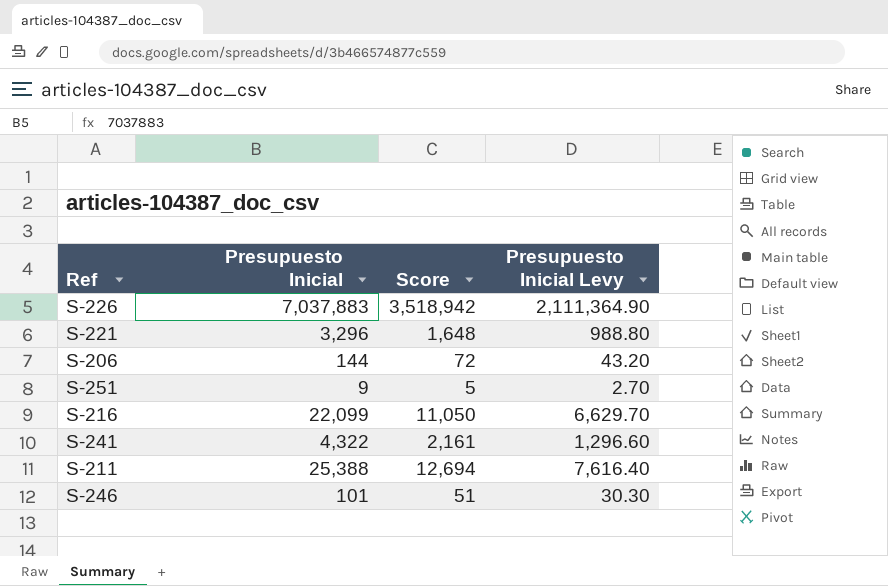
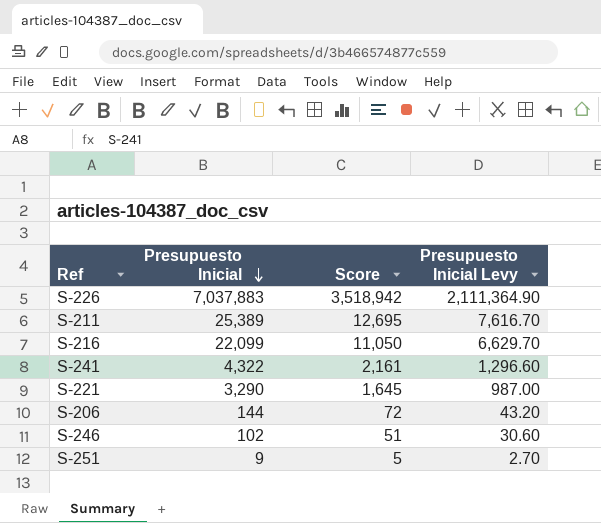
row order: none -> Presupuesto Inicial descending
S-211 | Presupuesto Inicial: 25,388 -> 25,389
S-211 | Score: 12,694 -> 12,695
S-211 | Presupuesto Inicial Levy: 7,616.40 -> 7,616.70
S-221 | Presupuesto Inicial: 3,296 -> 3,290
S-221 | Score: 1,648 -> 1,645
S-221 | Presupuesto Inicial Levy: 988.80 -> 987.00
S-246 | Presupuesto Inicial: 101 -> 102
S-246 | Presupuesto Inicial Levy: 30.30 -> 30.60

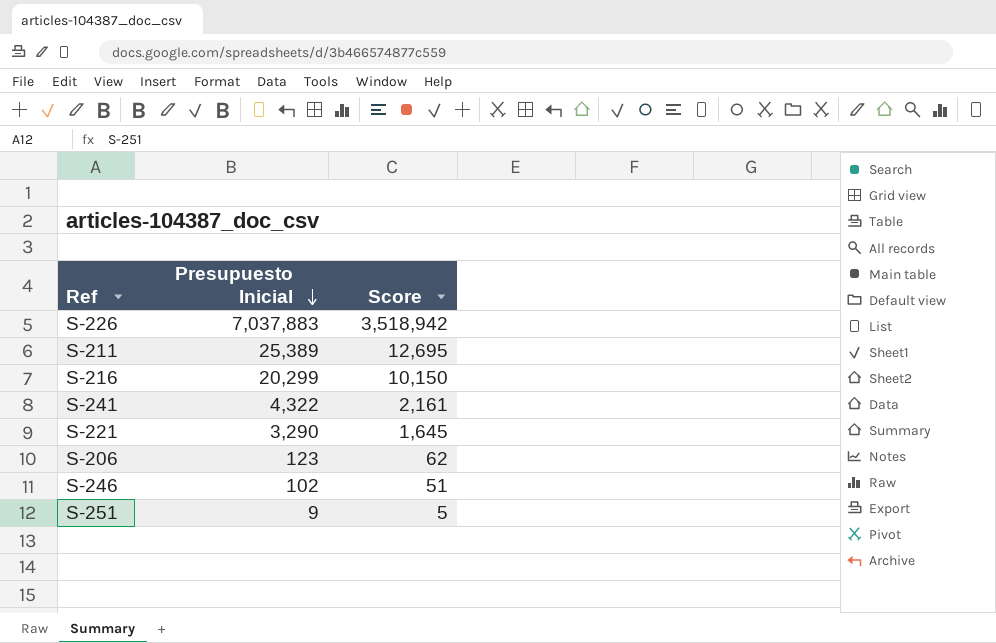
column Presupuesto Inicial Levy | formula: [Presupuesto Inicial] * 0.3 -> none
S-216 | Presupuesto Inicial: 22,099 -> 20,299
S-216 | Score: 11,050 -> 10,150
S-206 | Presupuesto Inicial: 144 -> 123
S-206 | Score: 72 -> 62

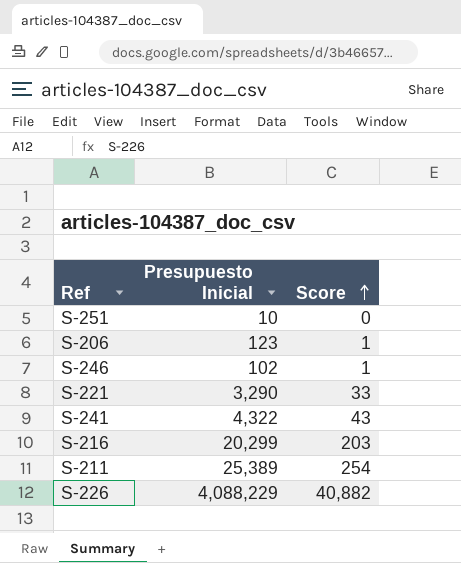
row order: Presupuesto Inicial descending -> Score ascending
column Score | formula: [Presupuesto Inicial] * 0.5 -> [Presupuesto Inicial] * 0.01
S-251 | Presupuesto Inicial: 9 -> 10
S-226 | Presupuesto Inicial: 7,037,883 -> 4,088,229

